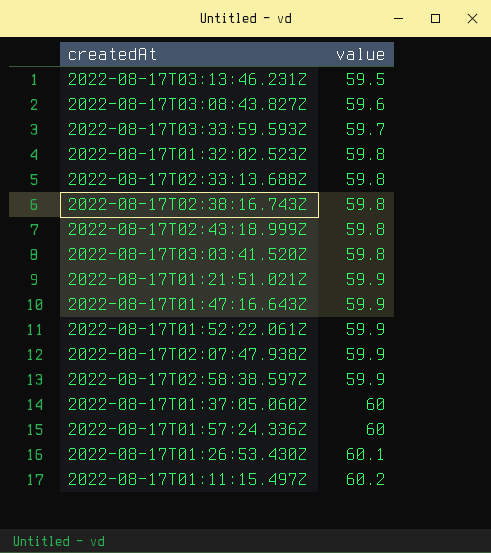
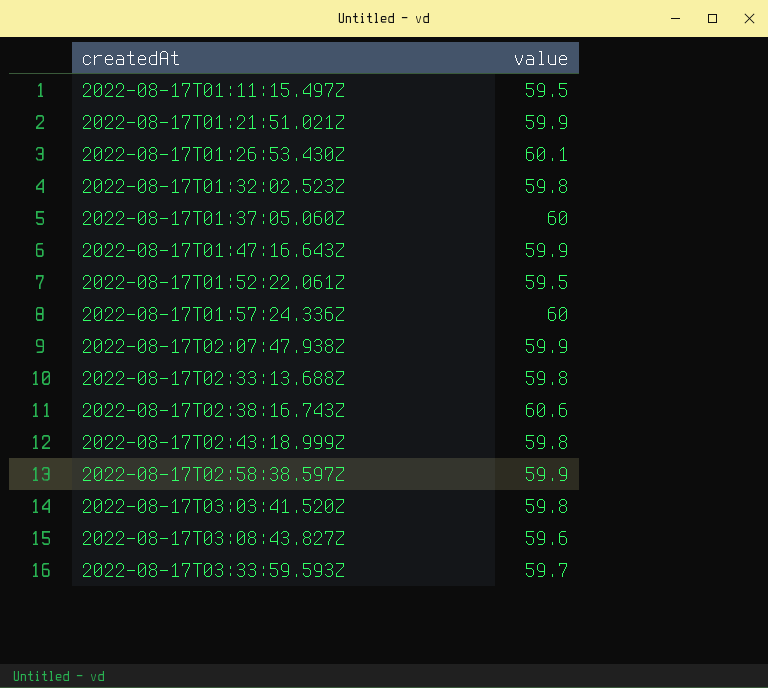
row order: value ascending -> createdAt ascending
row 2022-08-17T03:13:46.231Z: 59.5 -> none
2022-08-17T01:11:15.497Z | value: 60.2 -> 59.5
2022-08-17T01:52:22.061Z | value: 59.9 -> 59.5
2022-08-17T02:38:16.743Z | value: 59.8 -> 60.6

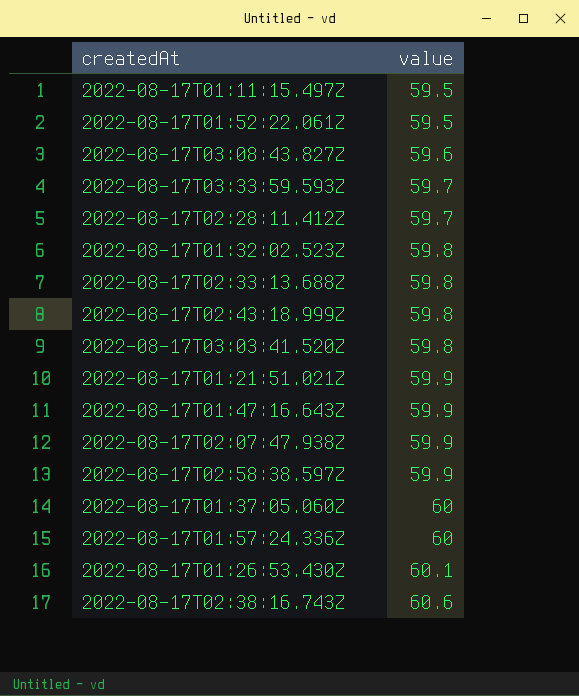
row order: createdAt ascending -> value ascending
row 2022-08-17T02:28:11.412Z: none -> 59.7

